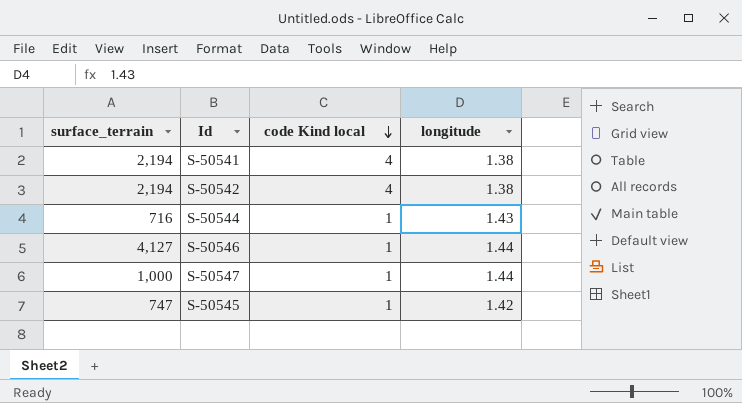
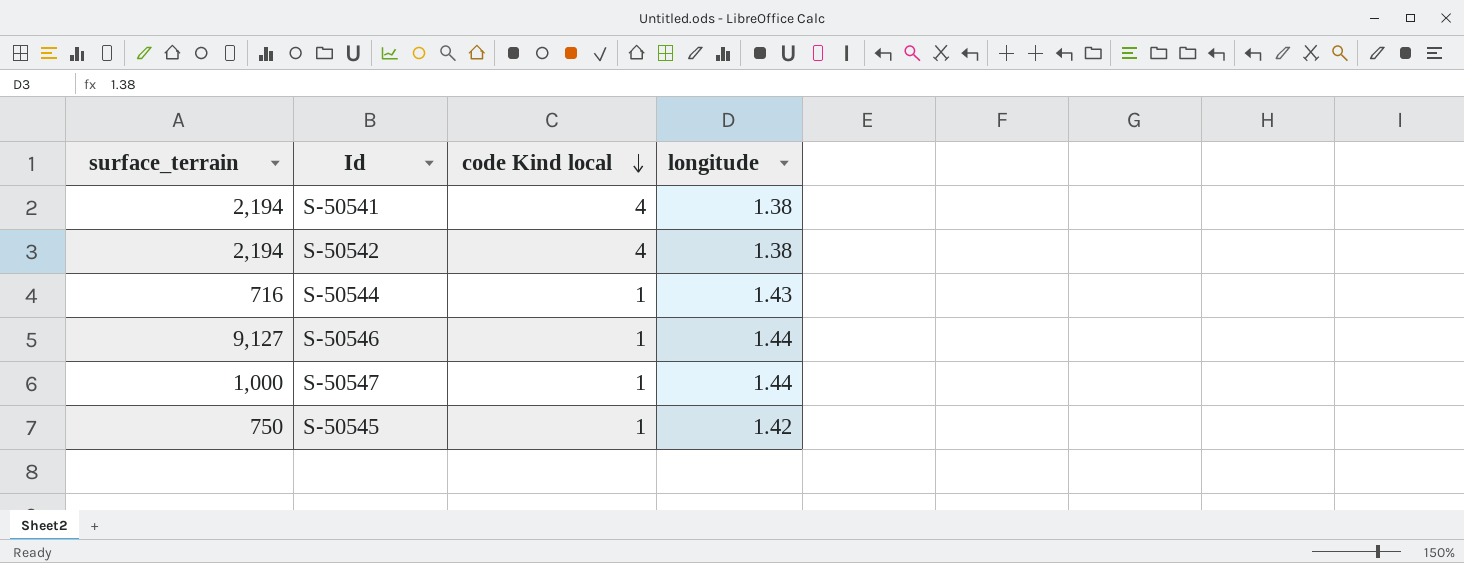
S-50546 | surface_terrain: 4,127 -> 9,127
S-50545 | surface_terrain: 747 -> 750

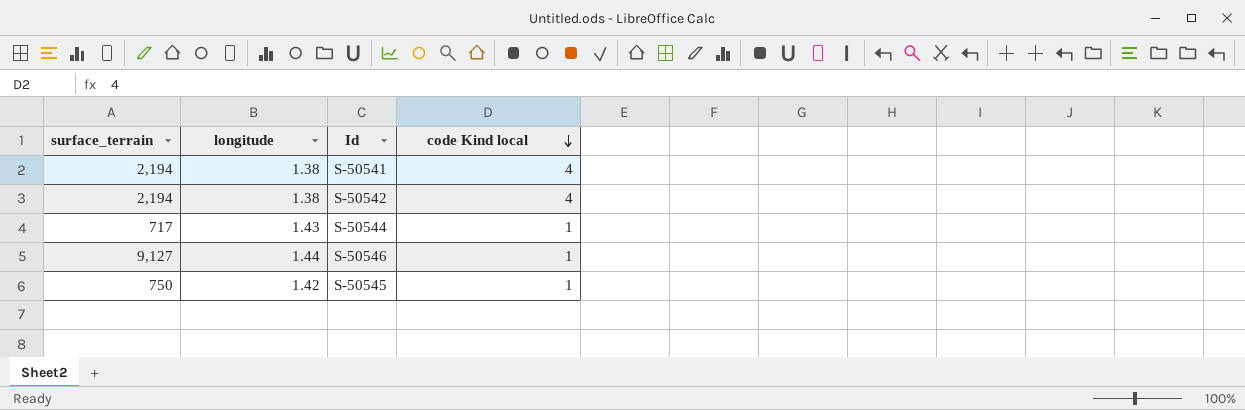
column longitude | position: 4 -> 2
row S-50547: 1,000 | 1 | 1.44 -> none
S-50544 | surface_terrain: 716 -> 717

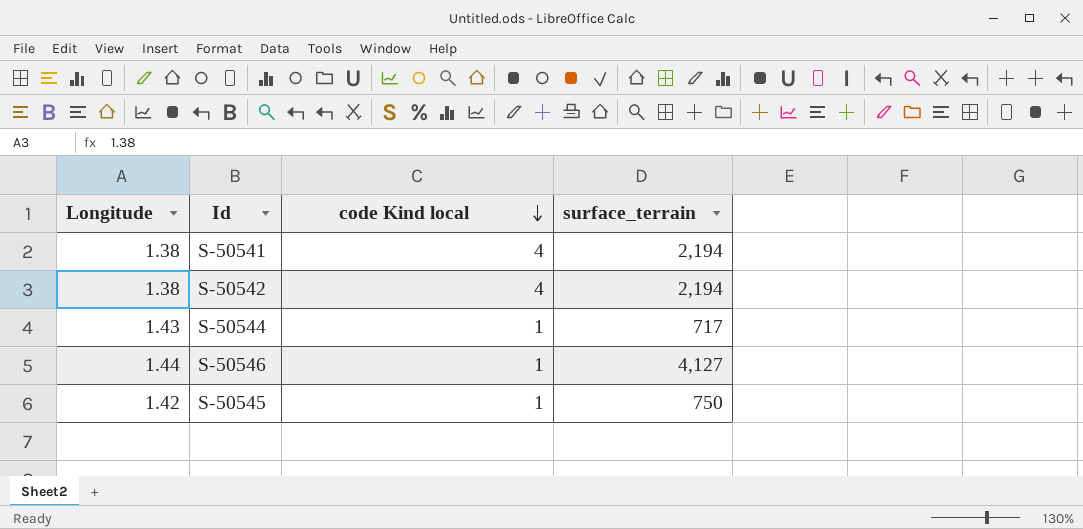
column name: longitude -> Longitude
column surface_terrain | position: 1 -> 4
S-50546 | surface_terrain: 9,127 -> 4,127

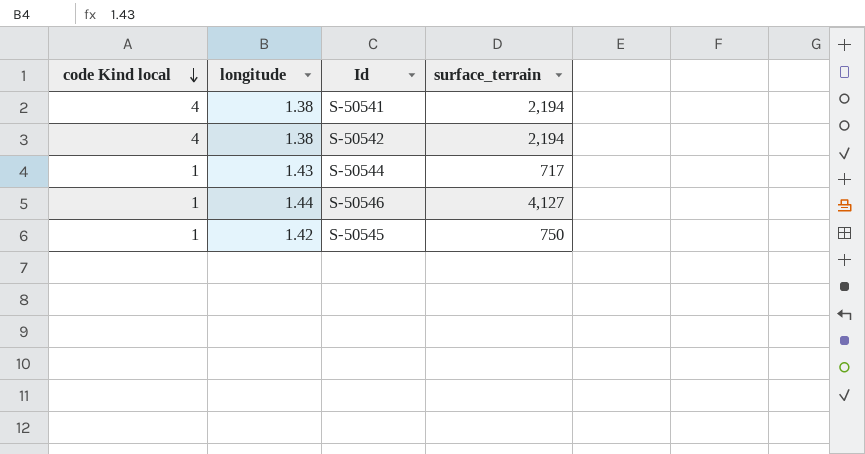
column code Kind local | position: 3 -> 1
column name: Longitude -> longitude

